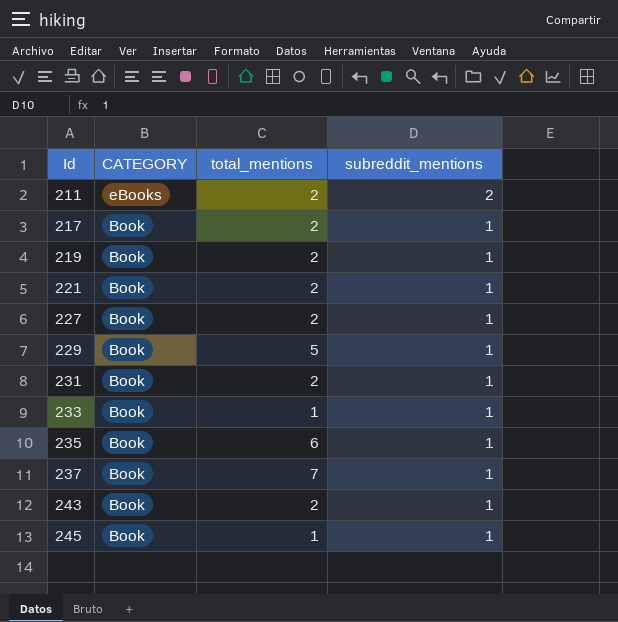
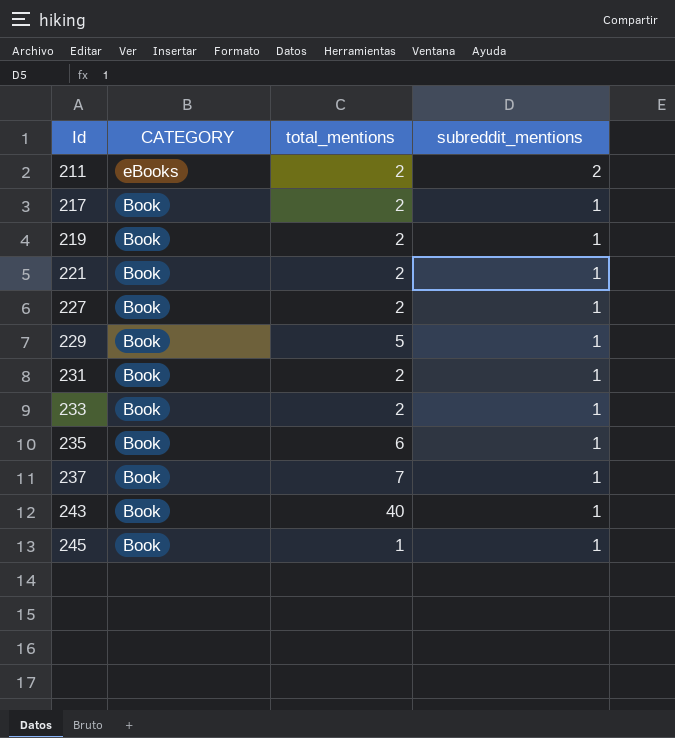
233 | total_mentions: 1 -> 2
243 | total_mentions: 2 -> 40

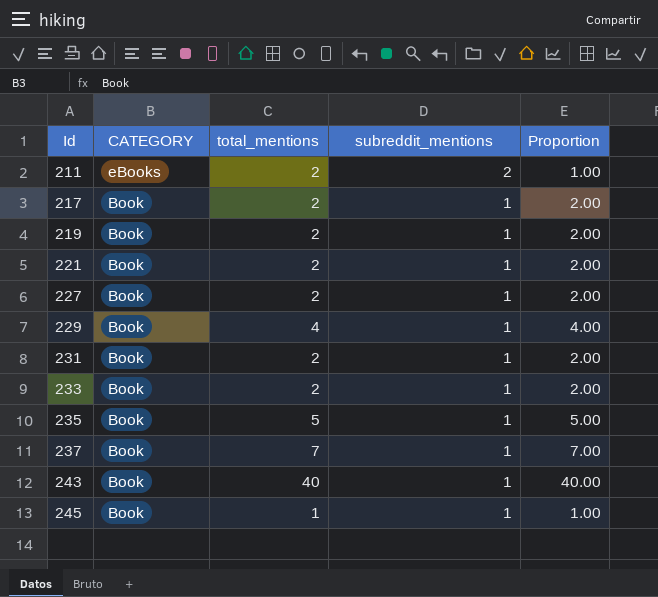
column Proportion | formula: none -> [total_mentions] / [subreddit_mentions]
229 | total_mentions: 5 -> 4
235 | total_mentions: 6 -> 5

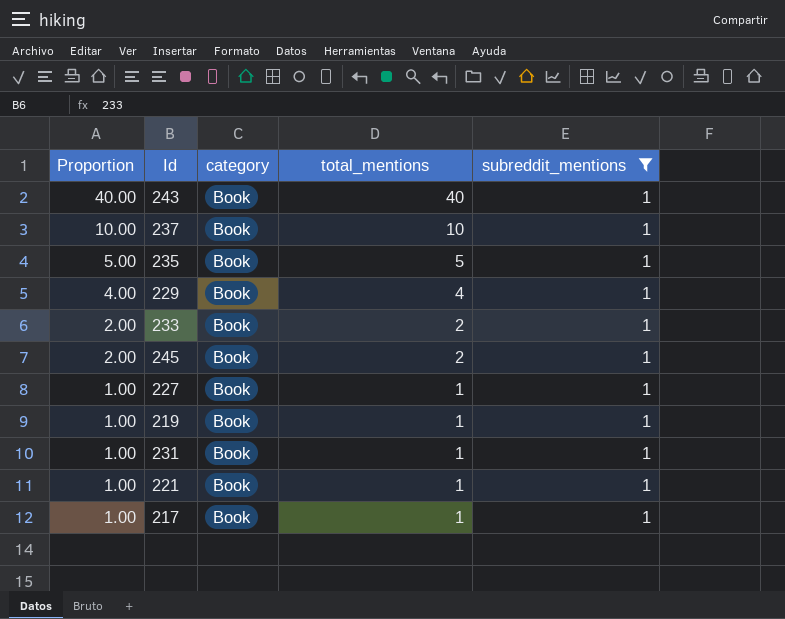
filter: none -> subreddit_mentions = 1
row order: Id ascending -> Proportion descending
column Proportion | position: 5 -> 1
column name: CATEGORY -> category
237 | Proportion: 7.00 -> 10.00
237 | total_mentions: 7 -> 10
245 | Proportion: 1.00 -> 2.00
245 | total_mentions: 1 -> 2
227 | Proportion: 2.00 -> 1.00
227 | total_mentions: 2 -> 1
219 | Proportion: 2.00 -> 1.00
219 | total_mentions: 2 -> 1
231 | Proportion: 2.00 -> 1.00
231 | total_mentions: 2 -> 1
221 | Proportion: 2.00 -> 1.00
221 | total_mentions: 2 -> 1
217 | Proportion: 2.00 -> 1.00
217 | total_mentions: 2 -> 1

